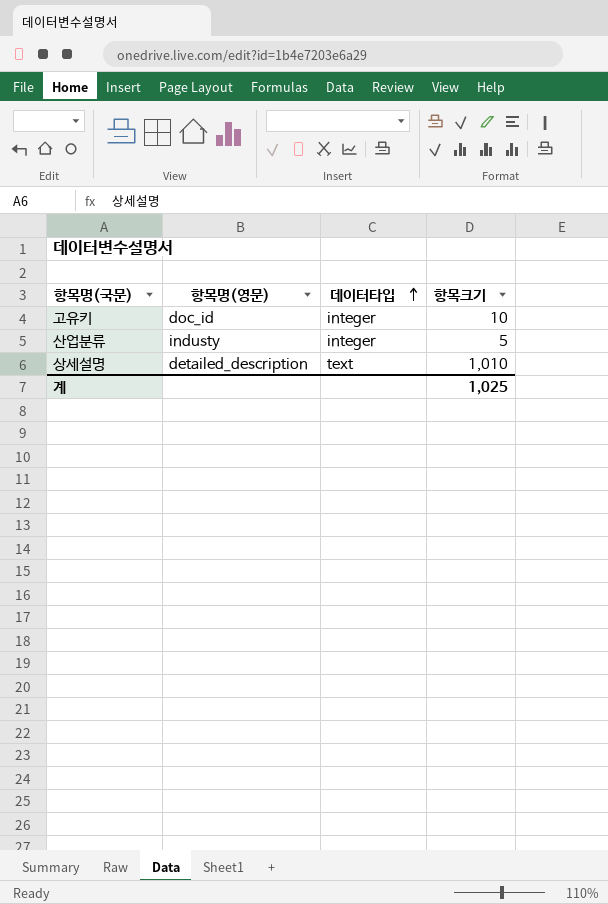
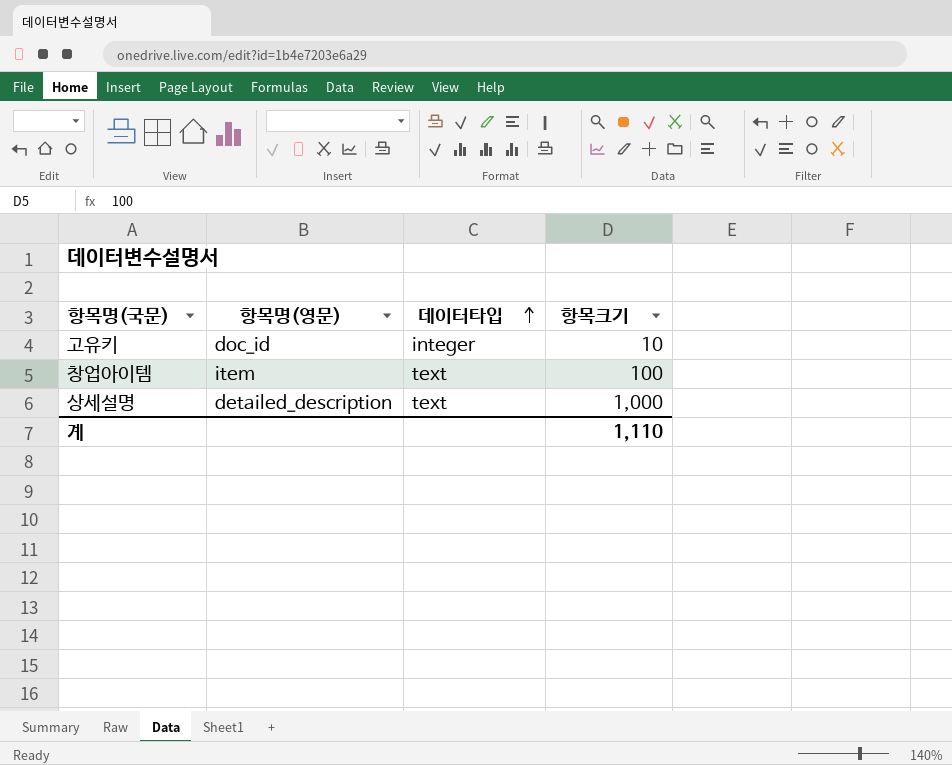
row 산업분류: industy | integer | 5 -> none
row 창업아이템: none -> item | text | 100
상세설명 | 항목크기: 1,010 -> 1,000
계 | 항목크기: 1,025 -> 1,110

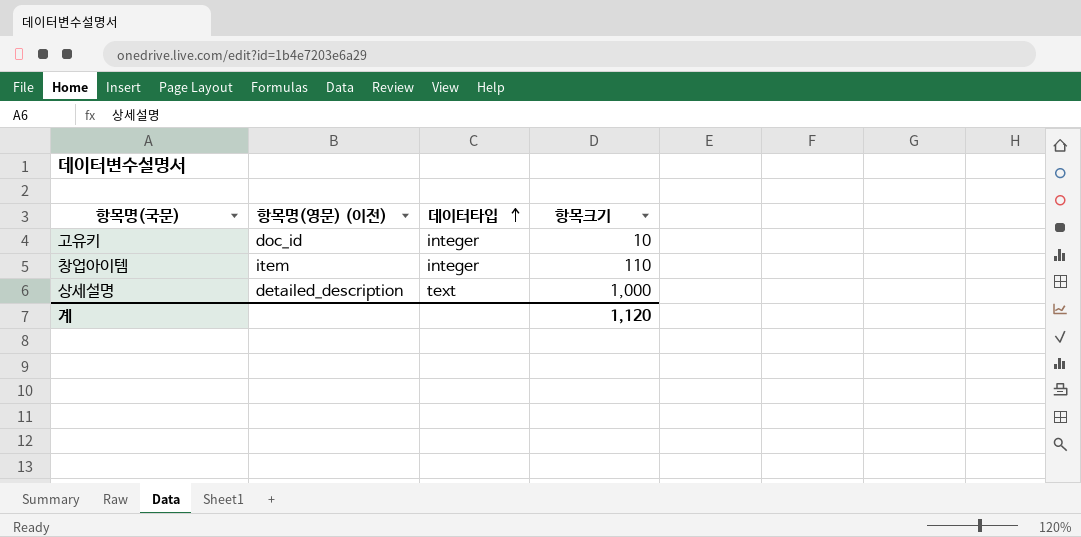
column name: 항목명(영문) -> 항목명(영문) (이전)
창업아이템 | 데이터타입: text -> integer
창업아이템 | 항목크기: 100 -> 110
계 | 항목크기: 1,110 -> 1,120

